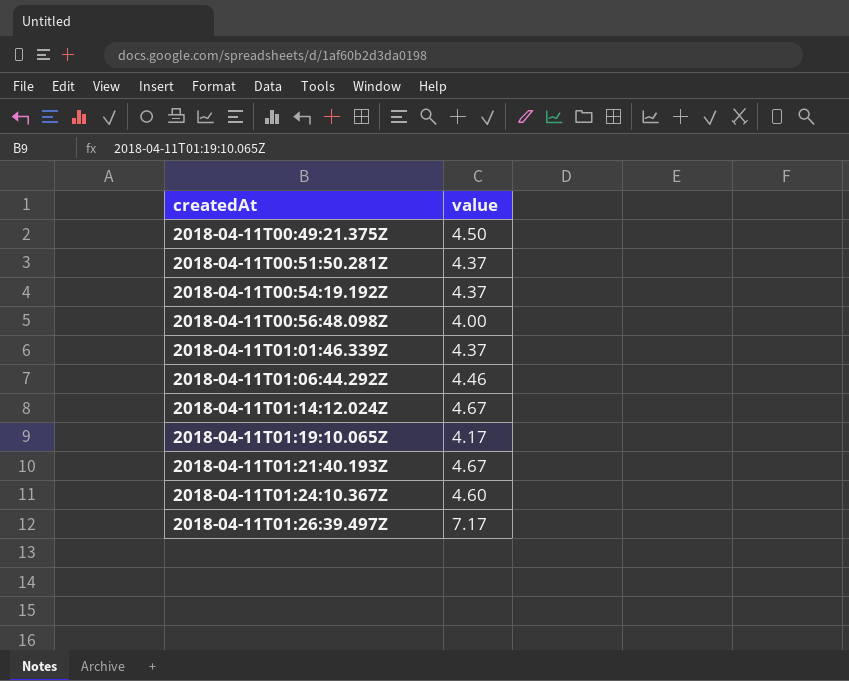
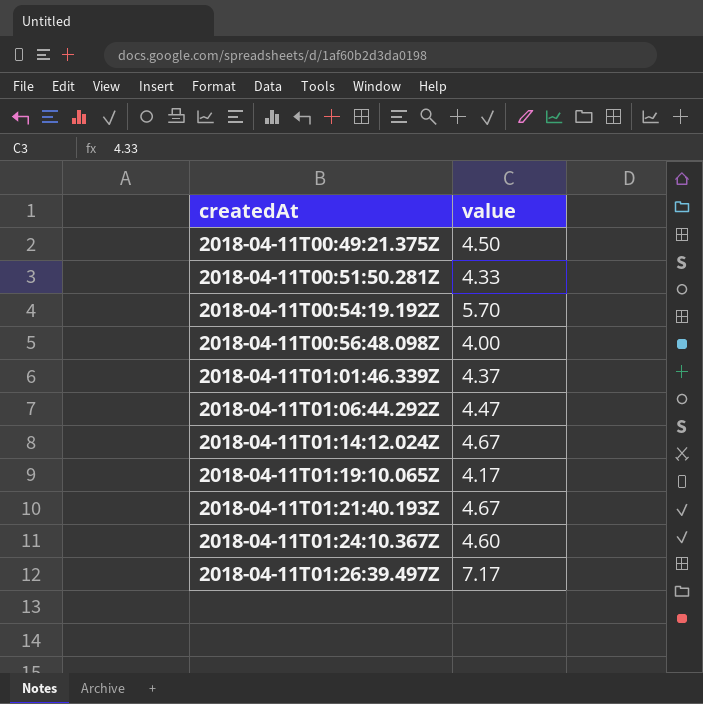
2018-04-11T00:51:50.281Z | value: 4.37 -> 4.33
2018-04-11T00:54:19.192Z | value: 4.37 -> 5.70
2018-04-11T01:06:44.292Z | value: 4.46 -> 4.47

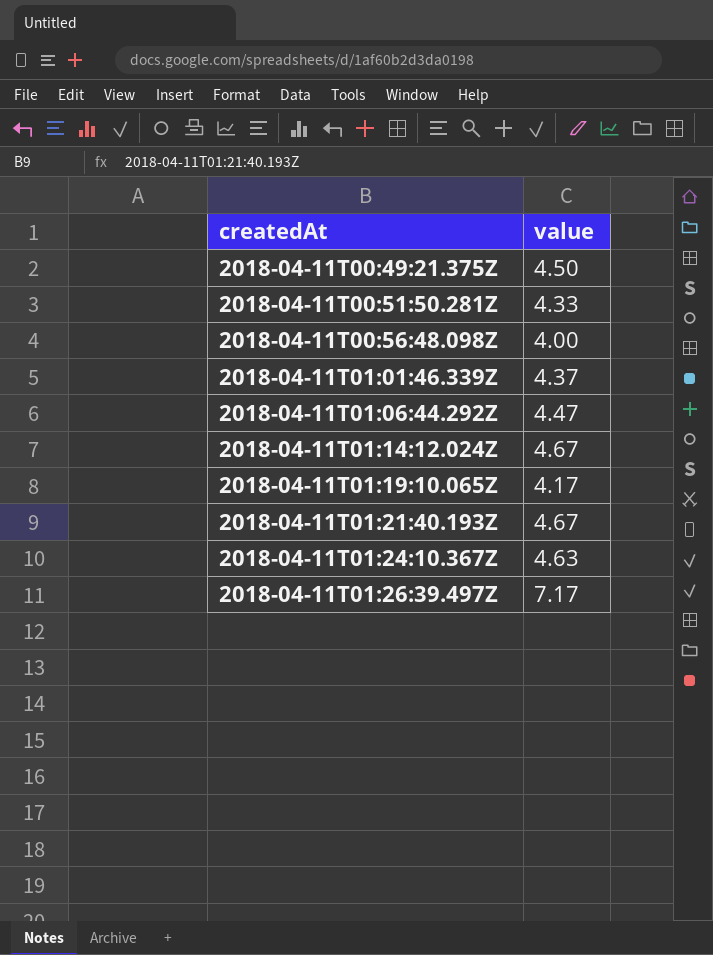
row 2018-04-11T00:54:19.192Z: 5.70 -> none
2018-04-11T01:24:10.367Z | value: 4.60 -> 4.63

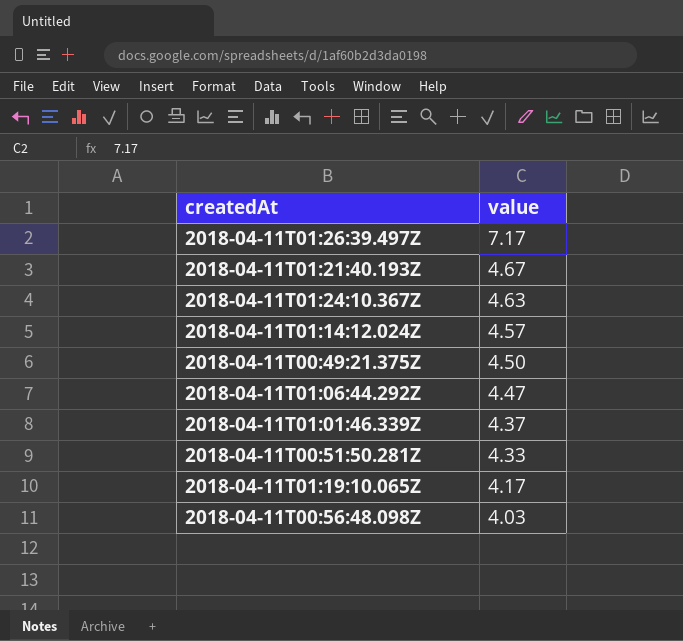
row order: createdAt ascending -> value descending
2018-04-11T01:14:12.024Z | value: 4.67 -> 4.57
2018-04-11T00:56:48.098Z | value: 4.00 -> 4.03

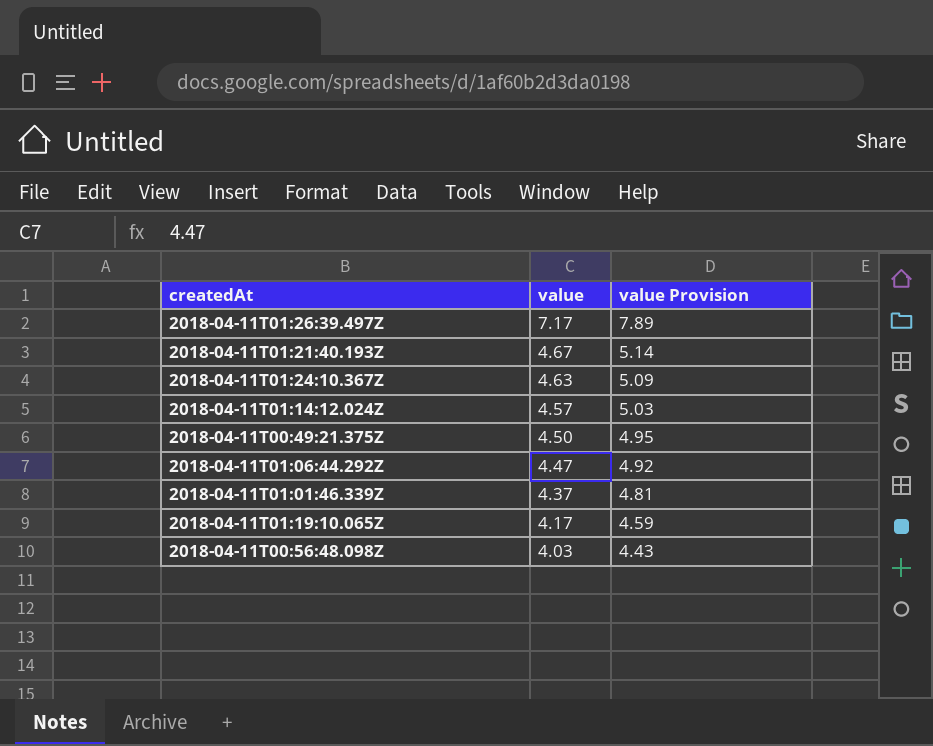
column value Provision | formula: none -> [value] * 1.1
row 2018-04-11T00:51:50.281Z: 4.33 -> none

